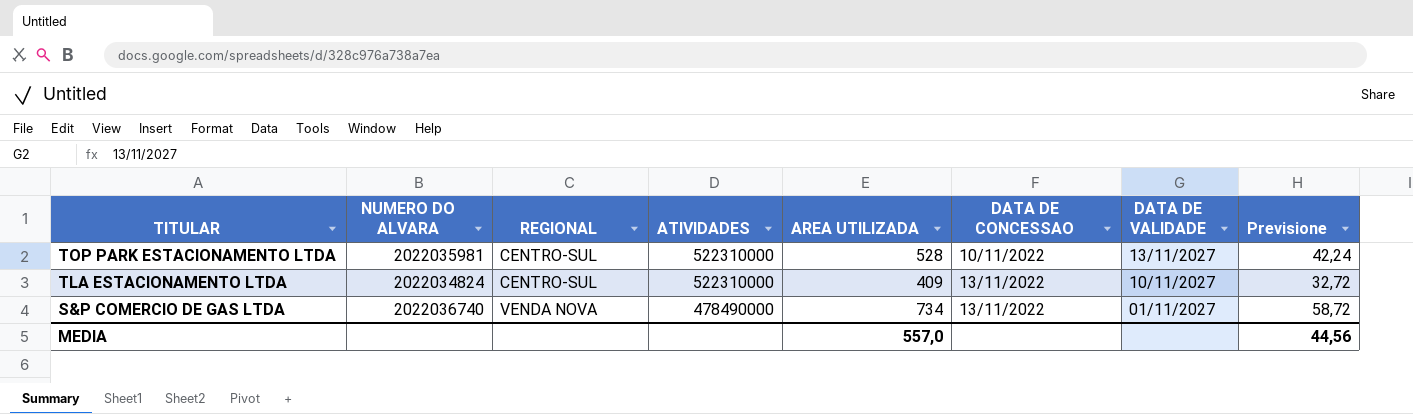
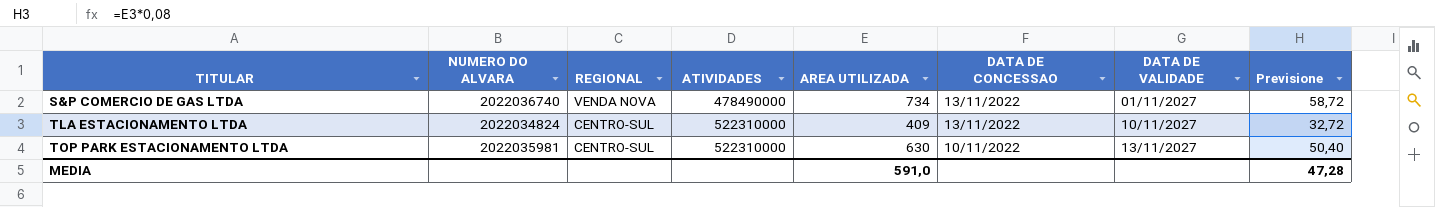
row order: TITULAR descending -> TITULAR ascending
TOP PARK ESTACIONAMENTO LTDA | AREA UTILIZADA: 528 -> 630
TOP PARK ESTACIONAMENTO LTDA | Previsione: 42,24 -> 50,40
MEDIA | AREA UTILIZADA: 557,0 -> 591,0
MEDIA | Previsione: 44,56 -> 47,28

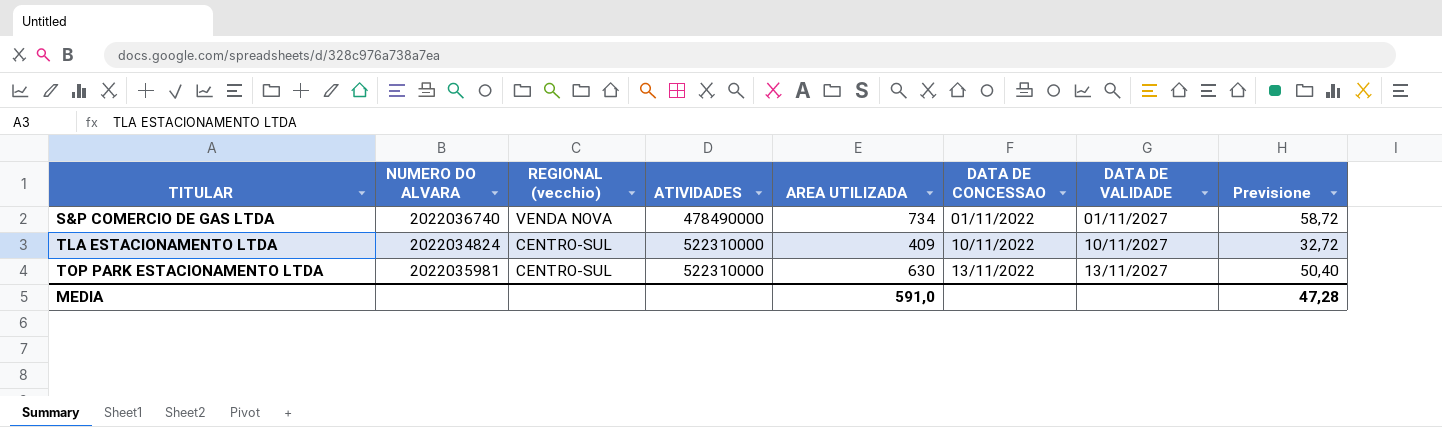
column name: REGIONAL -> REGIONAL (vecchio)
S&P COMERCIO DE GAS LTDA | DATA DE CONCESSAO: 13/11/2022 -> 01/11/2022
TLA ESTACIONAMENTO LTDA | DATA DE CONCESSAO: 13/11/2022 -> 10/11/2022
TOP PARK ESTACIONAMENTO LTDA | DATA DE CONCESSAO: 10/11/2022 -> 13/11/2022

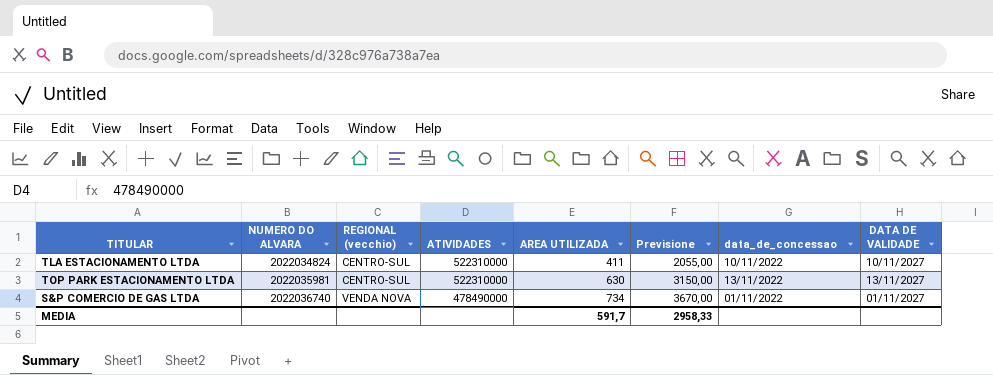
row order: TITULAR ascending -> NUMERO DO ALVARA ascending
column Previsione | formula: [AREA UTILIZADA] * 0,08 -> [AREA UTILIZADA] * 5
column Previsione | position: 8 -> 6
column name: DATA DE CONCESSAO -> data_de_concessao
TLA ESTACIONAMENTO LTDA | AREA UTILIZADA: 409 -> 411
MEDIA | AREA UTILIZADA: 591,0 -> 591,7
MEDIA | Previsione: 47,28 -> 2958,33

